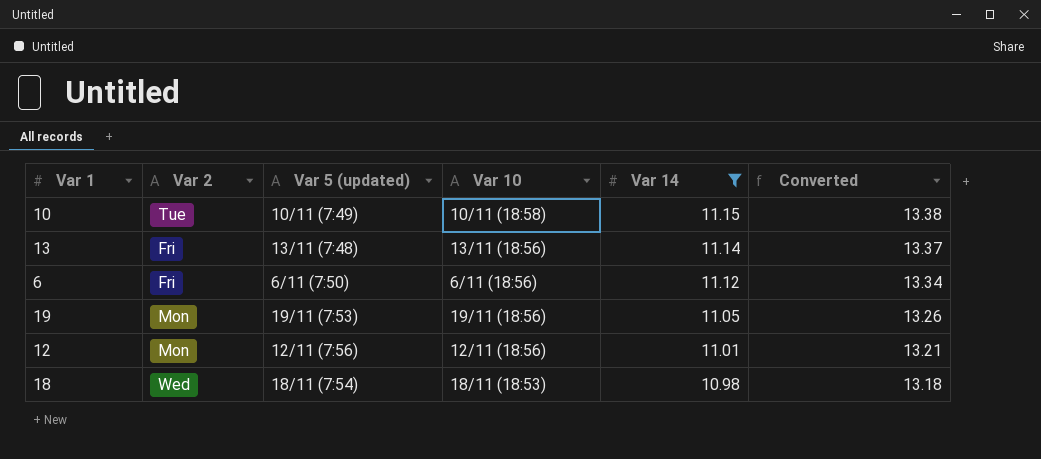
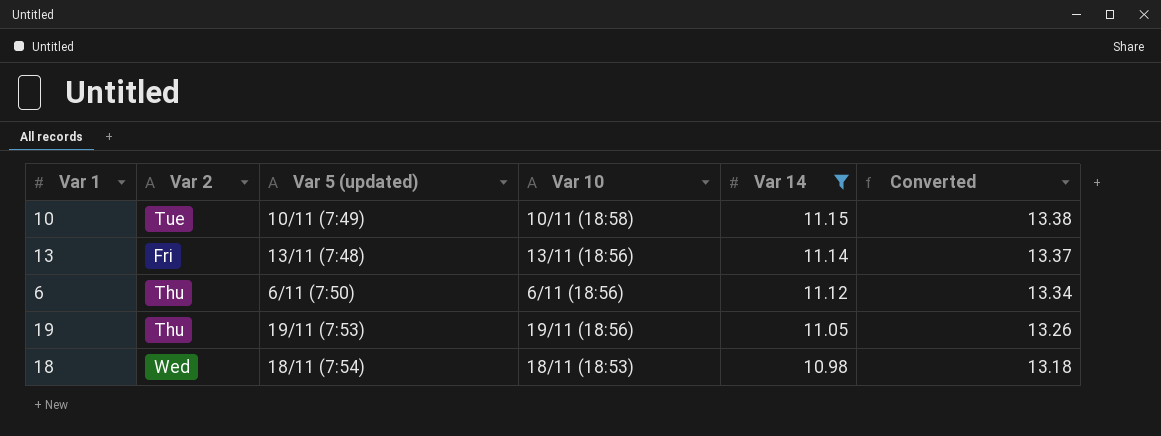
row 12: Mon | 12/11 (7:56) | 12/11 (18:56) | 11.01 | 13.21 -> none
6 | Var 2: Fri -> Thu
19 | Var 2: Mon -> Thu

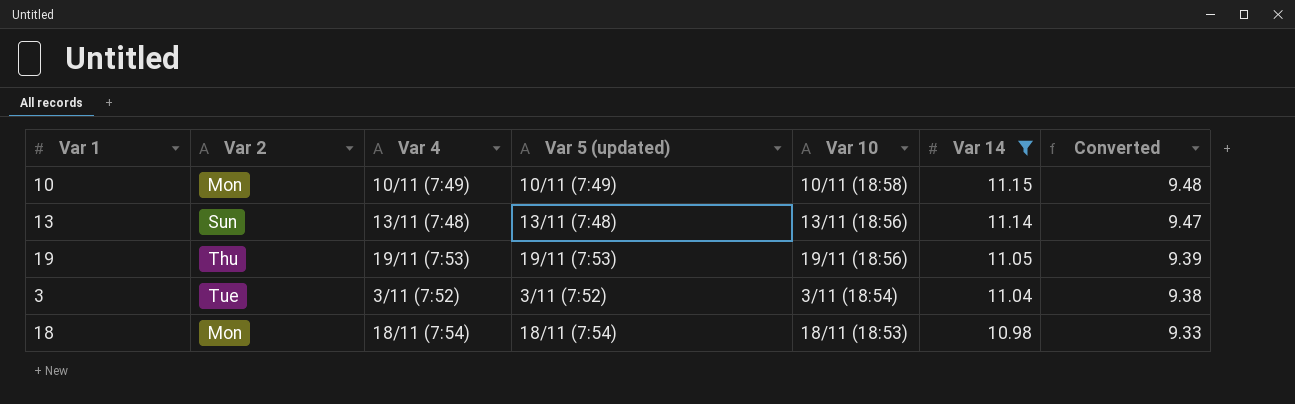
column Var 4 | position: none -> 3
column Converted | formula: [Var 14] * 1.2 -> [Var 14] * 0.85
row 6: Thu | 6/11 (7:50) | 6/11 (18:56) | 11.12 | 13.34 -> none
10 | Var 2: Tue -> Mon
13 | Var 2: Fri -> Sun
row 3: none -> Tue | 3/11 (7:52) | 3/11 (7:52) | 3/11 (18:54) | 11.04 | 9.38
18 | Var 2: Wed -> Mon

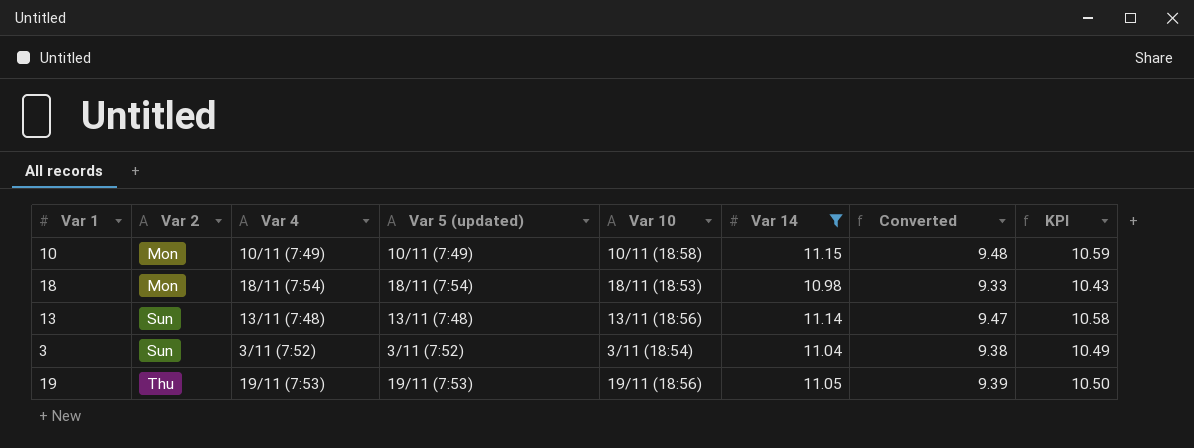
row order: Var 14 descending -> Var 2 ascending
column KPI | formula: none -> [Var 14] * 0.95
3 | Var 2: Tue -> Sun

